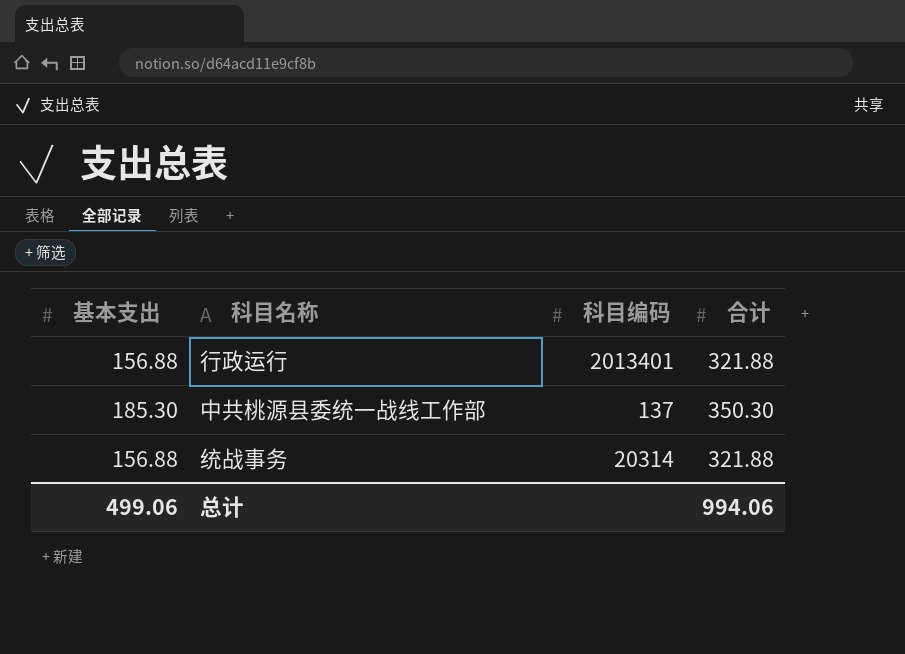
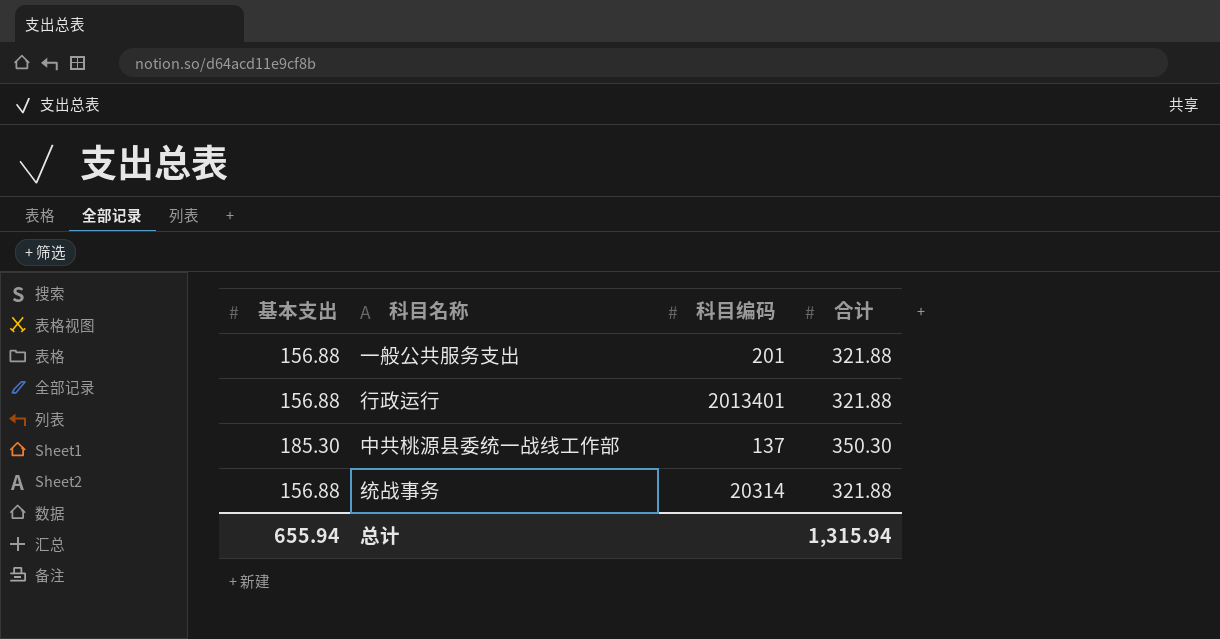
row 一般公共服务支出: none -> 156.88 | 201 | 321.88
总计 | 基本支出: 499.06 -> 655.94
总计 | 合计: 994.06 -> 1,315.94

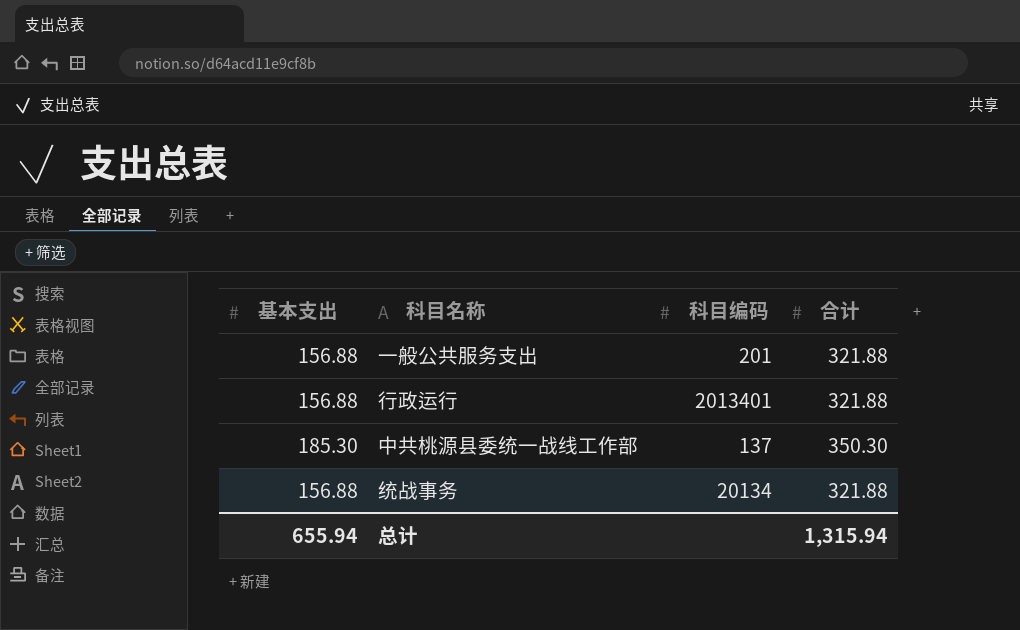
统战事务 | 科目编码: 20314 -> 20134

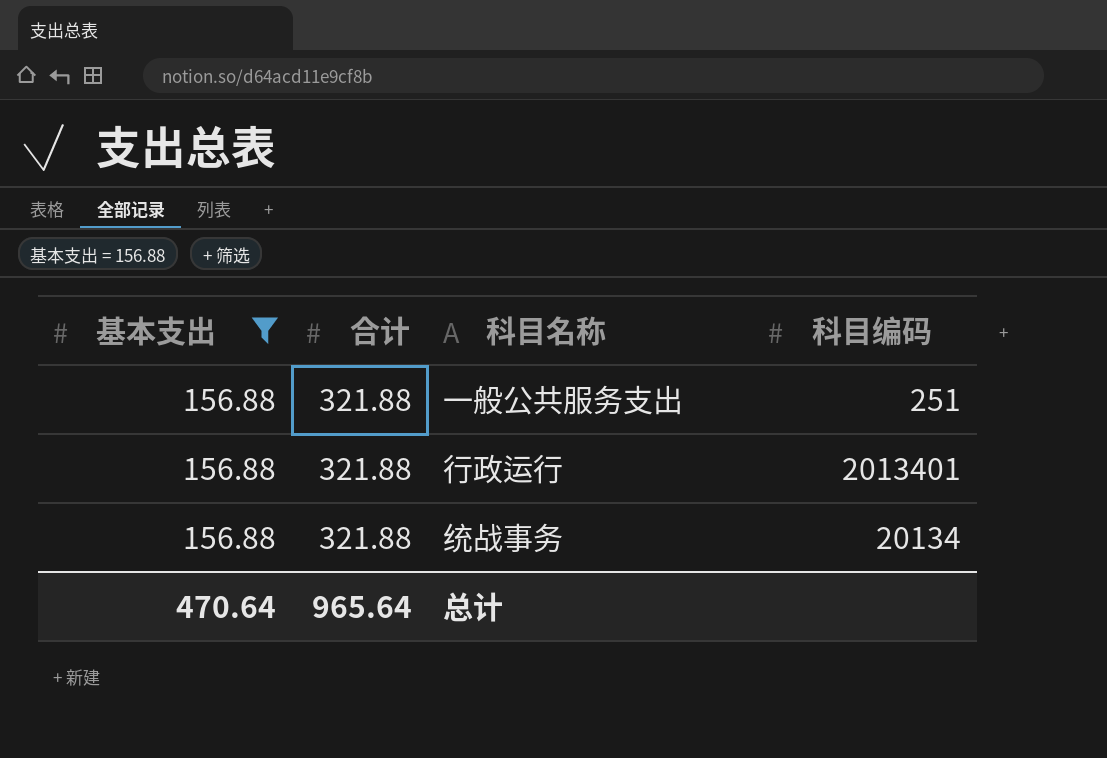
filter: none -> 基本支出 = 156.88
column 合计 | position: 4 -> 2
一般公共服务支出 | 科目编码: 201 -> 251
总计 | 基本支出: 655.94 -> 470.64
总计 | 合计: 1,315.94 -> 965.64

